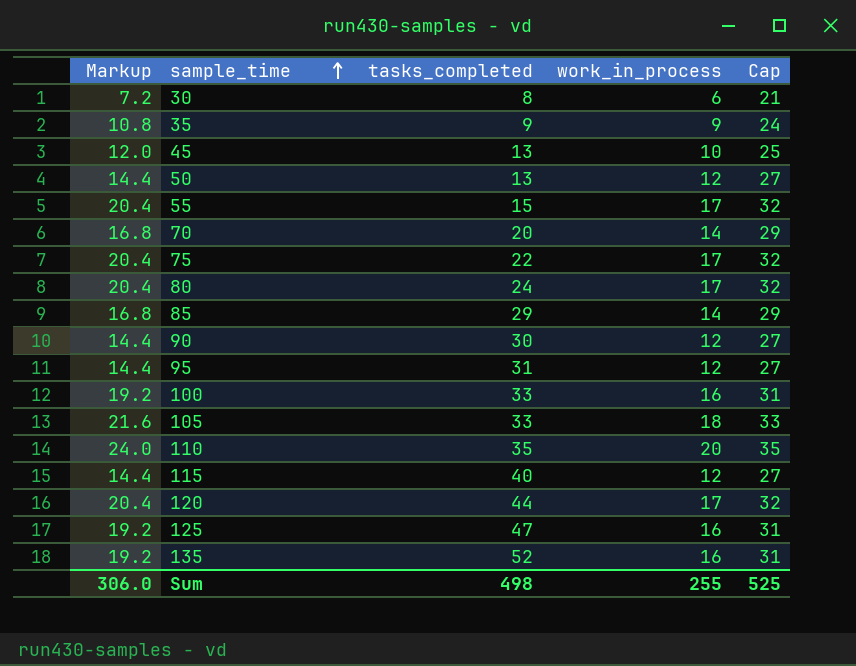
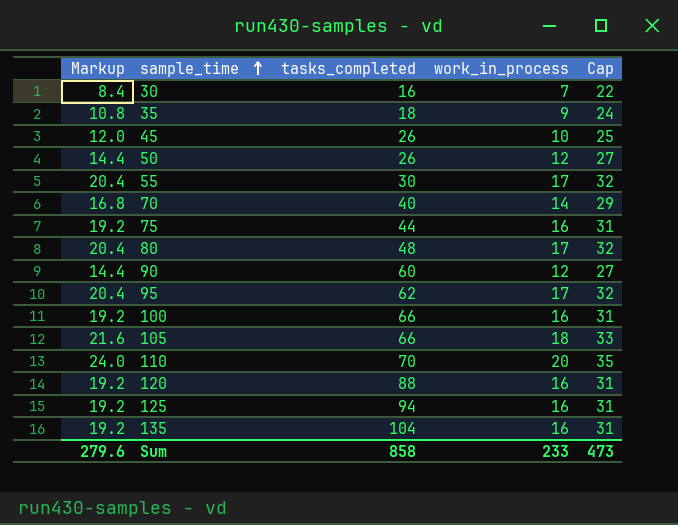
row 85: 16.8 | 29 | 14 | 29 -> none
row 115: 14.4 | 40 | 12 | 27 -> none
30 | Markup: 7.2 -> 8.4
30 | tasks_completed: 8 -> 16
30 | work_in_process: 6 -> 7
30 | Cap: 21 -> 22
35 | tasks_completed: 9 -> 18
45 | tasks_completed: 13 -> 26
50 | tasks_completed: 13 -> 26
55 | tasks_completed: 15 -> 30
70 | tasks_completed: 20 -> 40
75 | Markup: 20.4 -> 19.2
75 | tasks_completed: 22 -> 44
75 | work_in_process: 17 -> 16
75 | Cap: 32 -> 31
80 | tasks_completed: 24 -> 48
90 | tasks_completed: 30 -> 60
95 | Markup: 14.4 -> 20.4
95 | tasks_completed: 31 -> 62
95 | work_in_process: 12 -> 17
95 | Cap: 27 -> 32
100 | tasks_completed: 33 -> 66
105 | tasks_completed: 33 -> 66
110 | tasks_completed: 35 -> 70
120 | Markup: 20.4 -> 19.2
120 | tasks_completed: 44 -> 88
120 | work_in_process: 17 -> 16
120 | Cap: 32 -> 31
125 | tasks_completed: 47 -> 94
135 | tasks_completed: 52 -> 104
Sum | Markup: 306.0 -> 279.6
Sum | tasks_completed: 498 -> 858
Sum | work_in_process: 255 -> 233
Sum | Cap: 525 -> 473

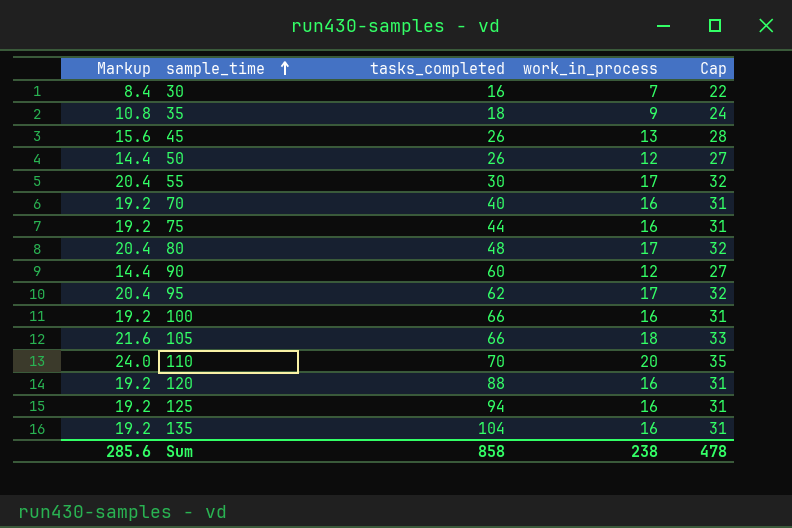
45 | Markup: 12.0 -> 15.6
45 | work_in_process: 10 -> 13
45 | Cap: 25 -> 28
70 | Markup: 16.8 -> 19.2
70 | work_in_process: 14 -> 16
70 | Cap: 29 -> 31
Sum | Markup: 279.6 -> 285.6
Sum | work_in_process: 233 -> 238
Sum | Cap: 473 -> 478

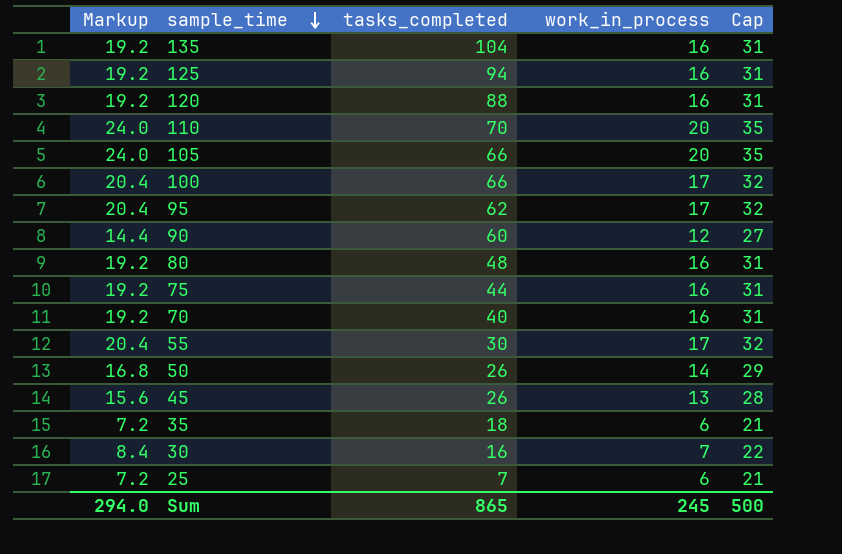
row order: sample_time ascending -> sample_time descending
105 | Markup: 21.6 -> 24.0
105 | work_in_process: 18 -> 20
105 | Cap: 33 -> 35
100 | Markup: 19.2 -> 20.4
100 | work_in_process: 16 -> 17
100 | Cap: 31 -> 32
80 | Markup: 20.4 -> 19.2
80 | work_in_process: 17 -> 16
80 | Cap: 32 -> 31
50 | Markup: 14.4 -> 16.8
50 | work_in_process: 12 -> 14
50 | Cap: 27 -> 29
35 | Markup: 10.8 -> 7.2
35 | work_in_process: 9 -> 6
35 | Cap: 24 -> 21
row 25: none -> 7.2 | 7 | 6 | 21
Sum | Markup: 285.6 -> 294.0
Sum | tasks_completed: 858 -> 865
Sum | work_in_process: 238 -> 245
Sum | Cap: 478 -> 500

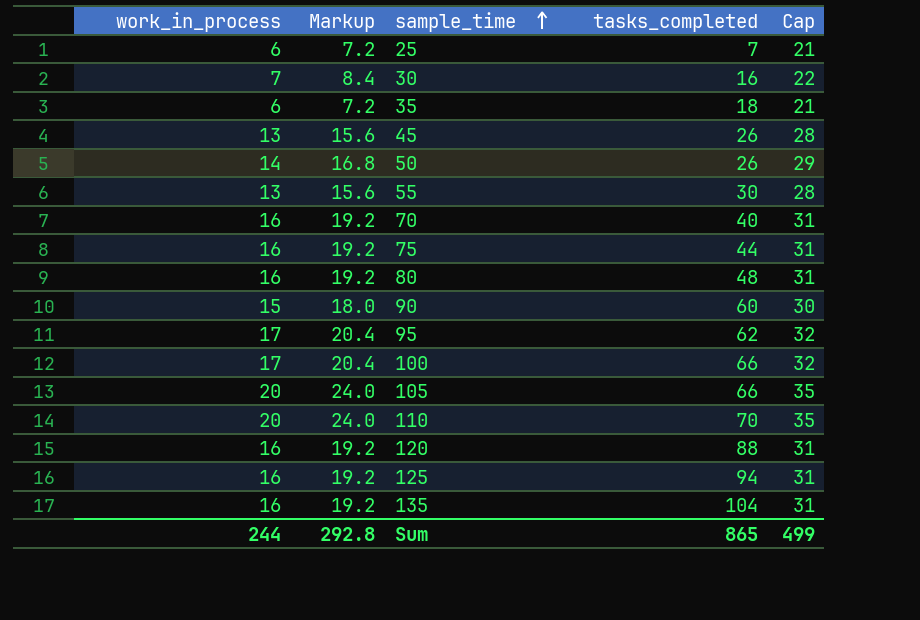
row order: sample_time descending -> sample_time ascending
column work_in_process | position: 4 -> 1
55 | work_in_process: 17 -> 13
55 | Markup: 20.4 -> 15.6
55 | Cap: 32 -> 28
90 | work_in_process: 12 -> 15
90 | Markup: 14.4 -> 18.0
90 | Cap: 27 -> 30
Sum | work_in_process: 245 -> 244
Sum | Markup: 294.0 -> 292.8
Sum | Cap: 500 -> 499

